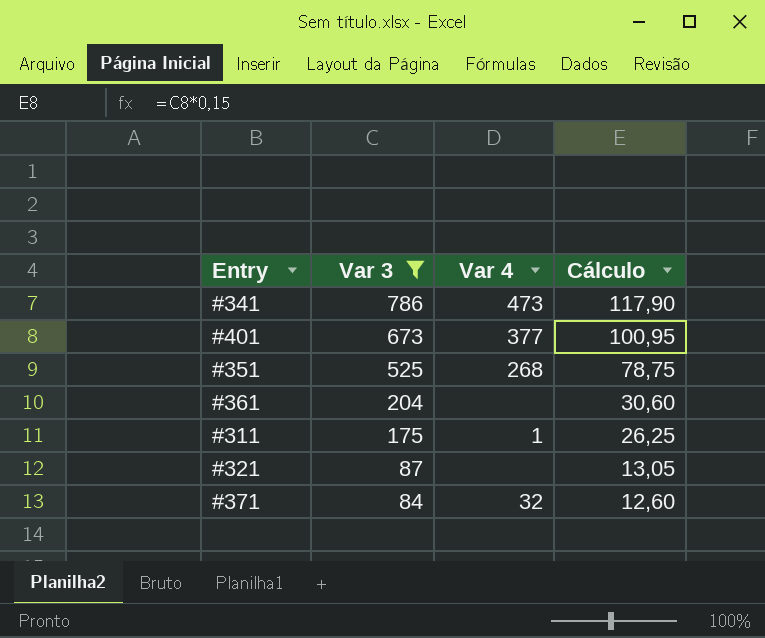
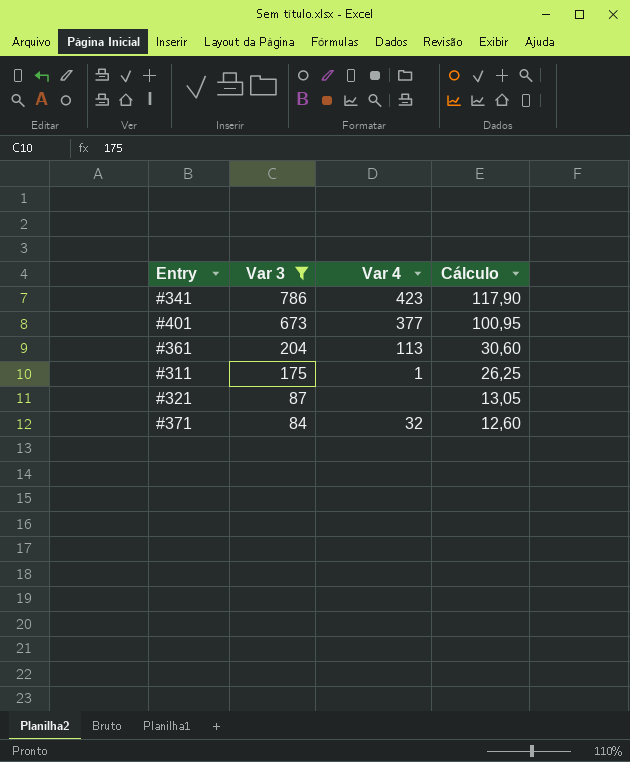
row #351: 525 | 268 | 78,75 -> none
#341 | Var 4: 473 -> 423
#361 | Var 4: none -> 113

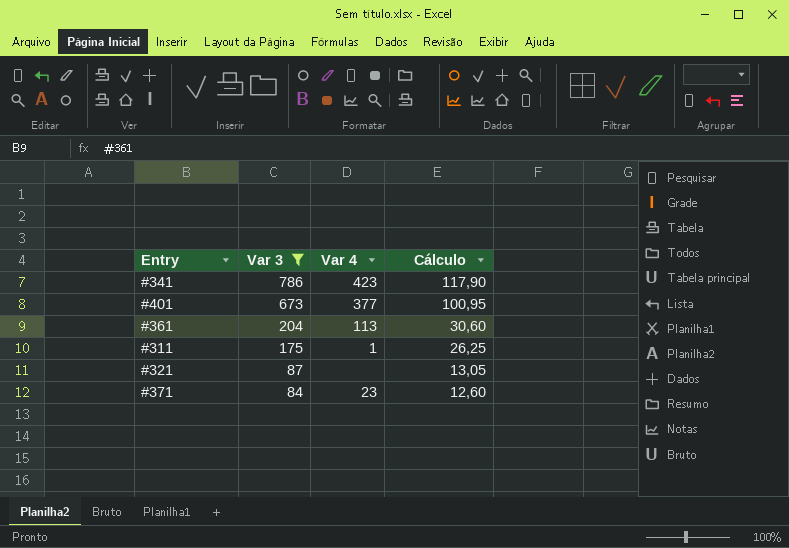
#371 | Var 4: 32 -> 23

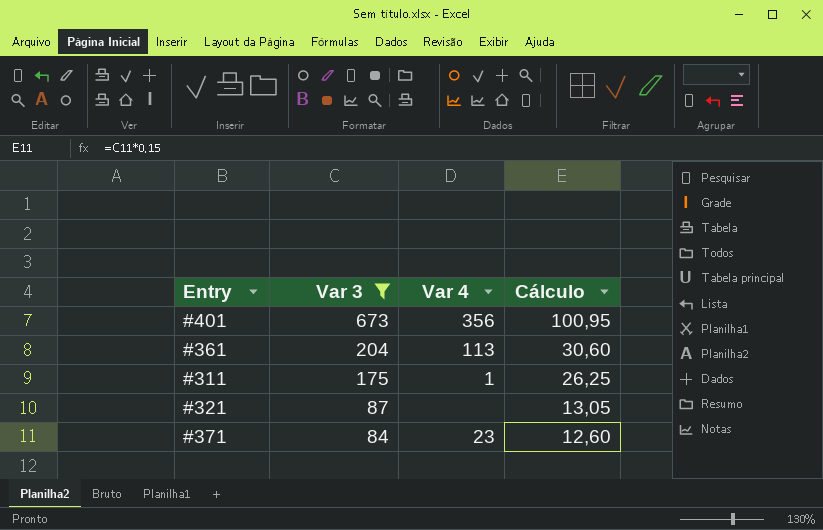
row #341: 786 | 423 | 117,90 -> none
#401 | Var 4: 377 -> 356

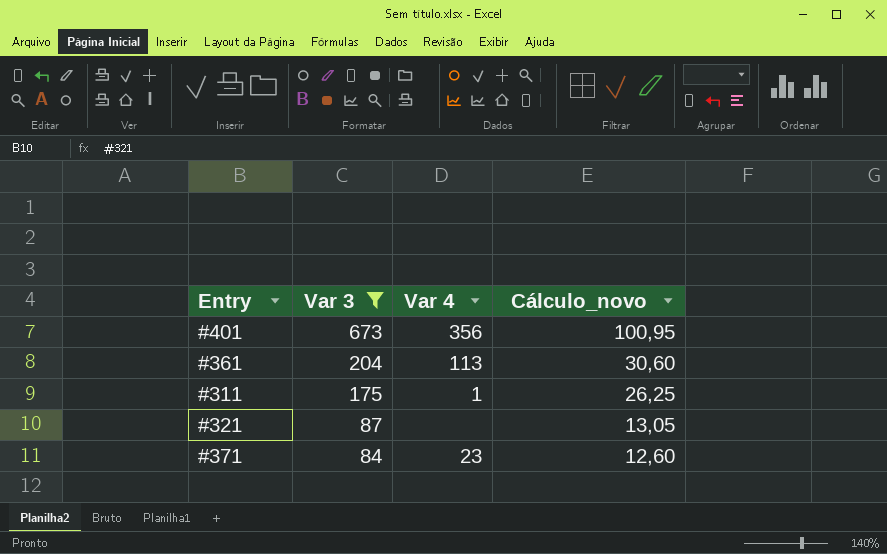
column name: Cálculo -> Cálculo_novo

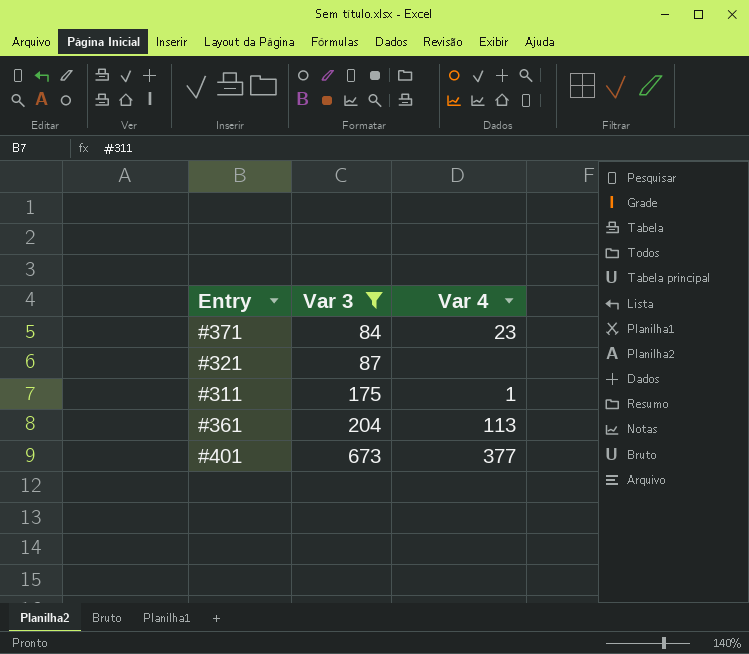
row order: Var 3 descending -> Var 3 ascending
column Cálculo_novo | formula: [Var 3] * 0,15 -> none
#401 | Var 4: 356 -> 377

